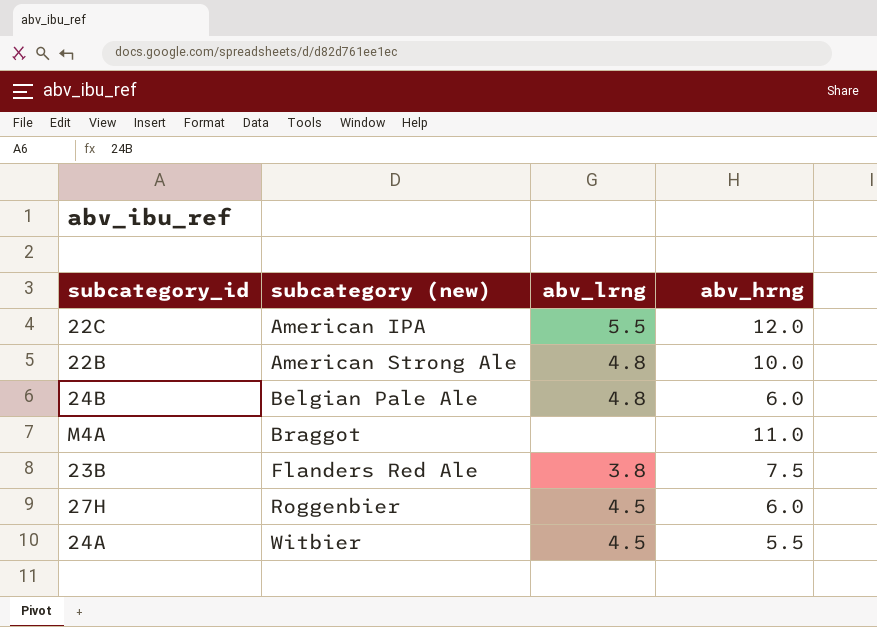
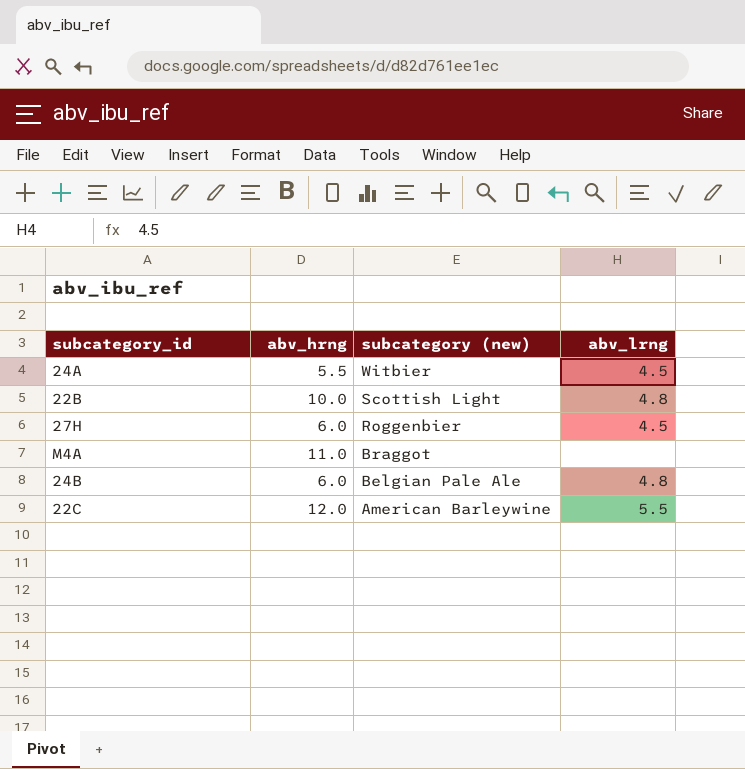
row order: subcategory (new) ascending -> subcategory (new) descending
column abv_hrng | position: 4 -> 2
row 23B: Flanders Red Ale | 3.8 | 7.5 -> none
22B | subcategory (new): American Strong Ale -> Scottish Light
22C | subcategory (new): American IPA -> American Barleywine

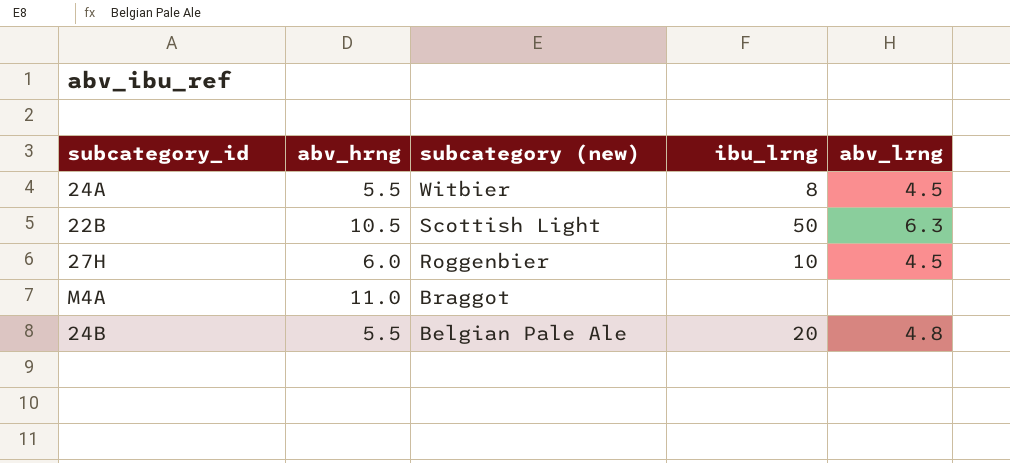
column ibu_lrng | position: none -> 4
row 22C: 12.0 | American Barleywine | 5.5 -> none
22B | abv_hrng: 10.0 -> 10.5
22B | abv_lrng: 4.8 -> 6.3
24B | abv_hrng: 6.0 -> 5.5

